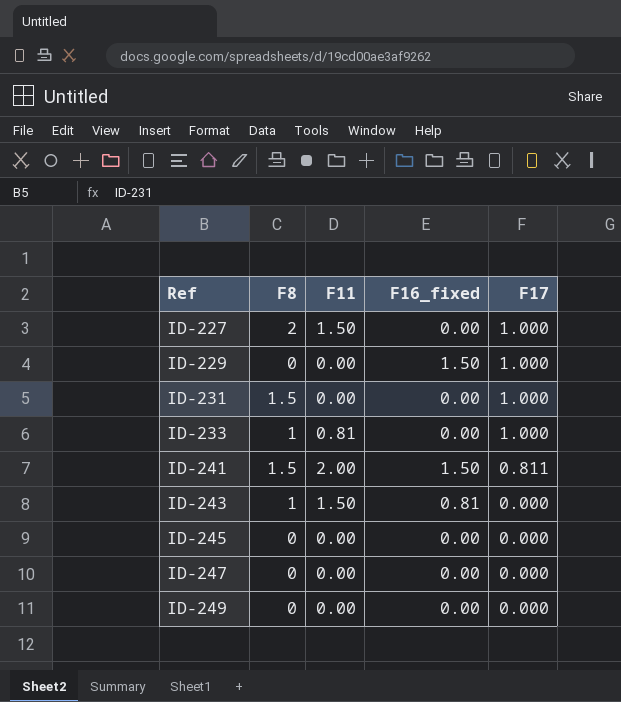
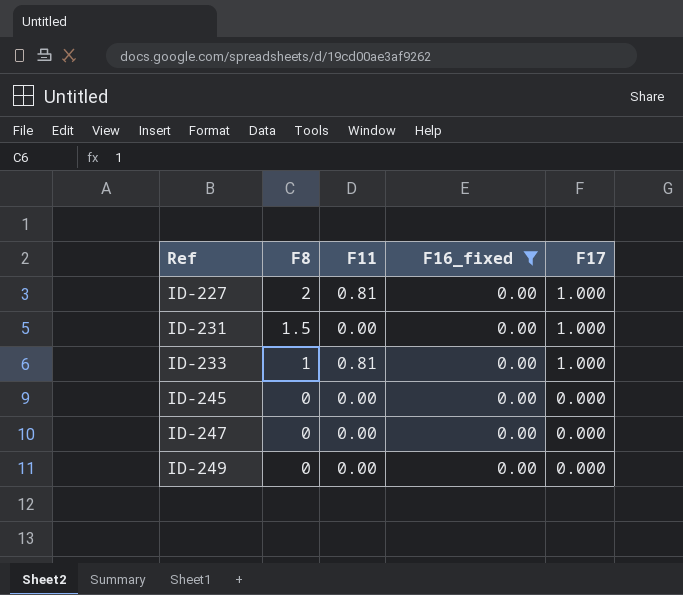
filter: none -> F16_fixed = 0.00
ID-227 | F11: 1.50 -> 0.81

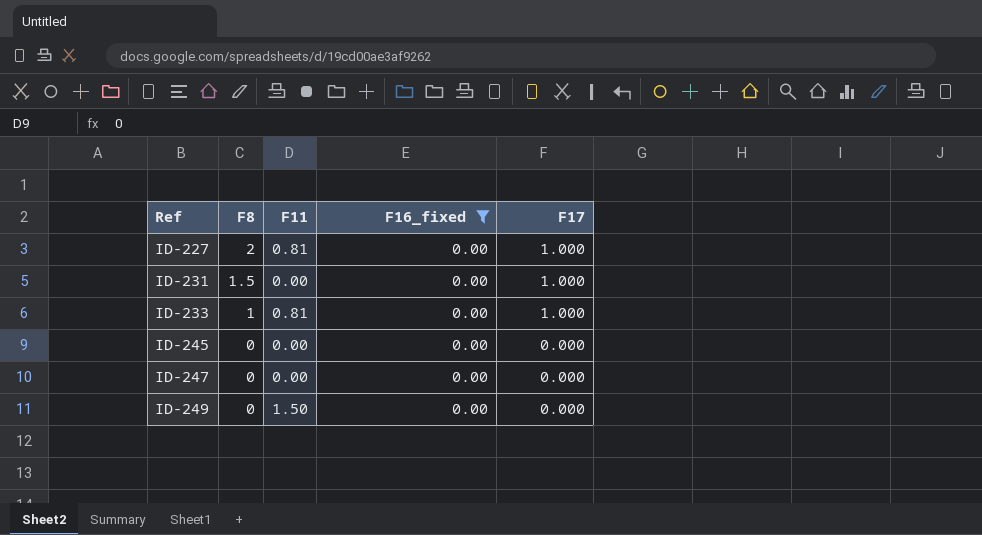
ID-249 | F11: 0.00 -> 1.50

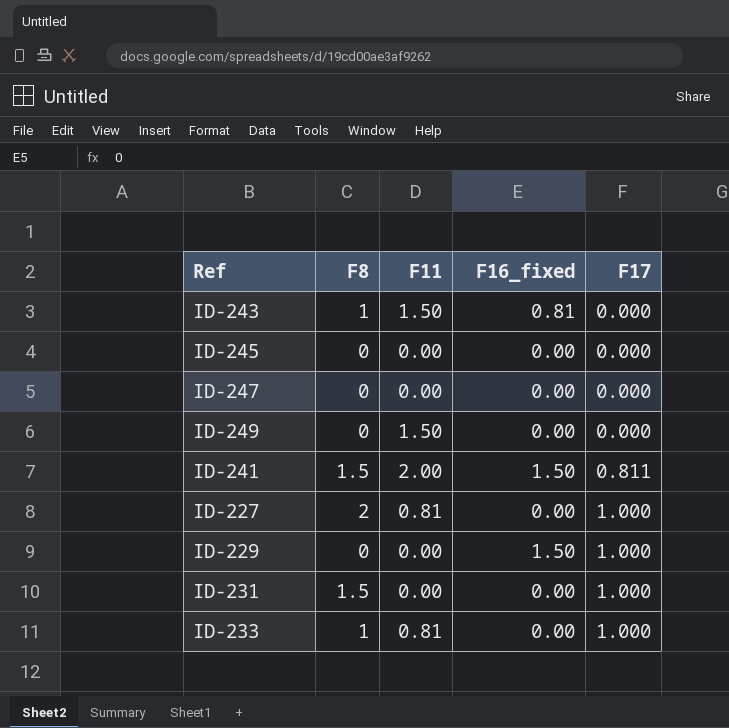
filter: F16_fixed = 0.00 -> none
row order: Ref ascending -> F17 ascending

